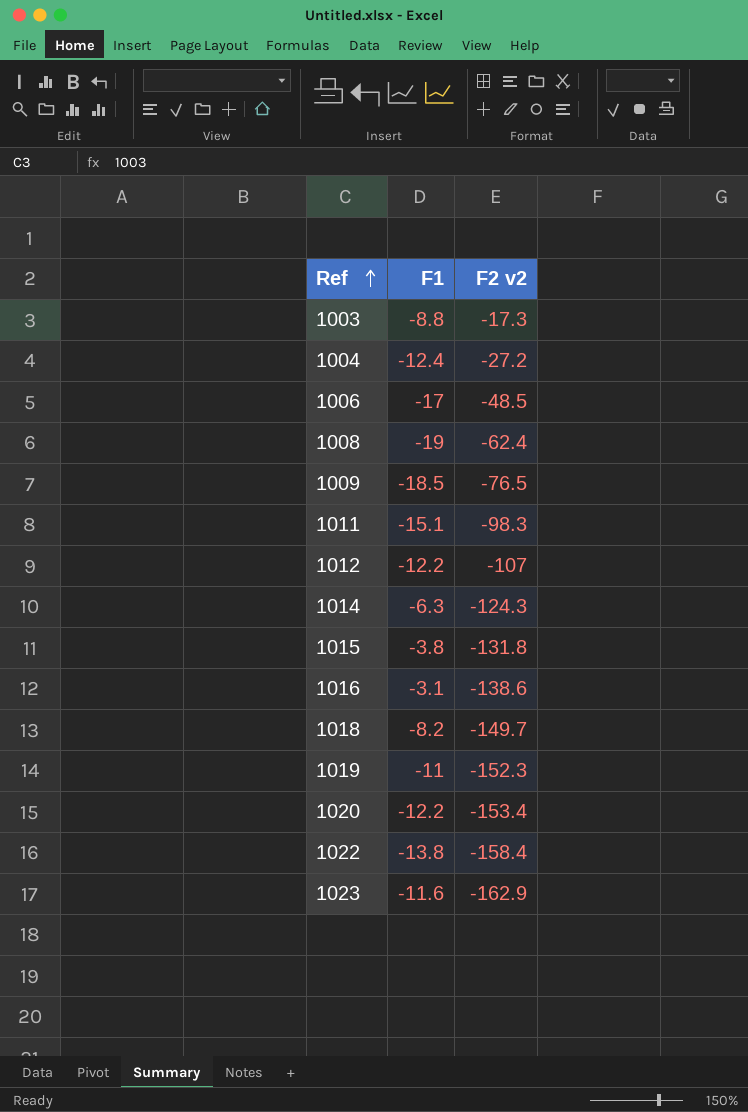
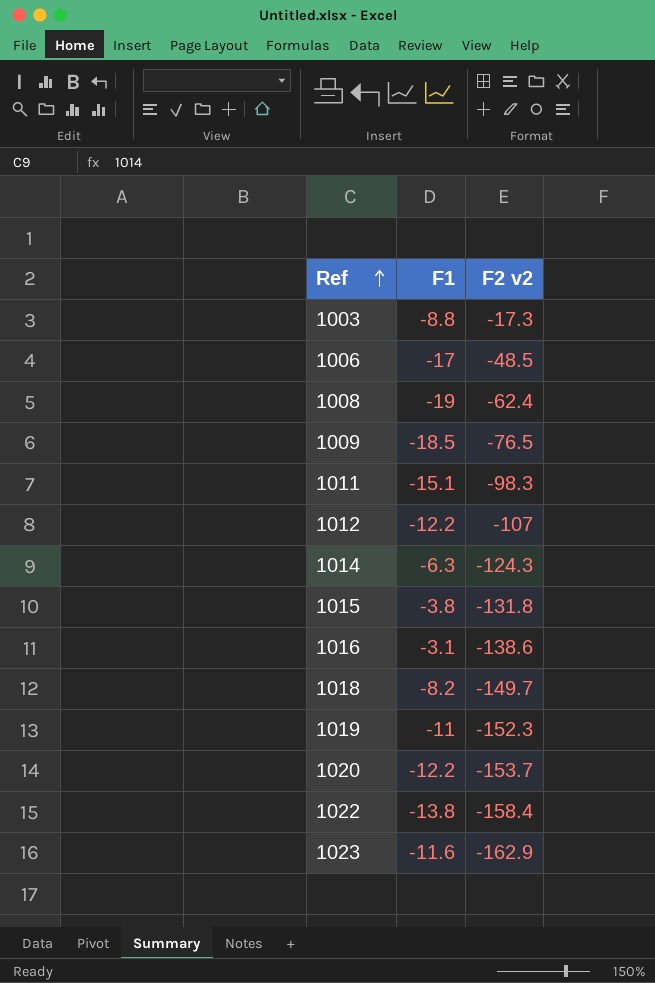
row 1004: -12.4 | -27.2 -> none
1020 | F2 v2: -153.4 -> -153.7

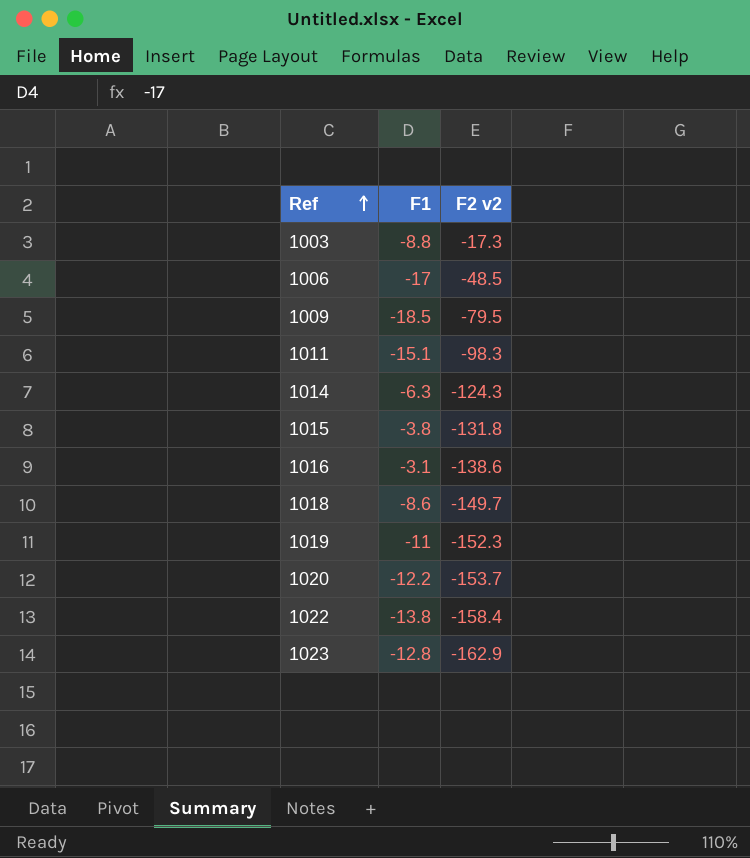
row 1008: -19 | -62.4 -> none
row 1012: -12.2 | -107 -> none
1009 | F2 v2: -76.5 -> -79.5
1018 | F1: -8.2 -> -8.6
1023 | F1: -11.6 -> -12.8

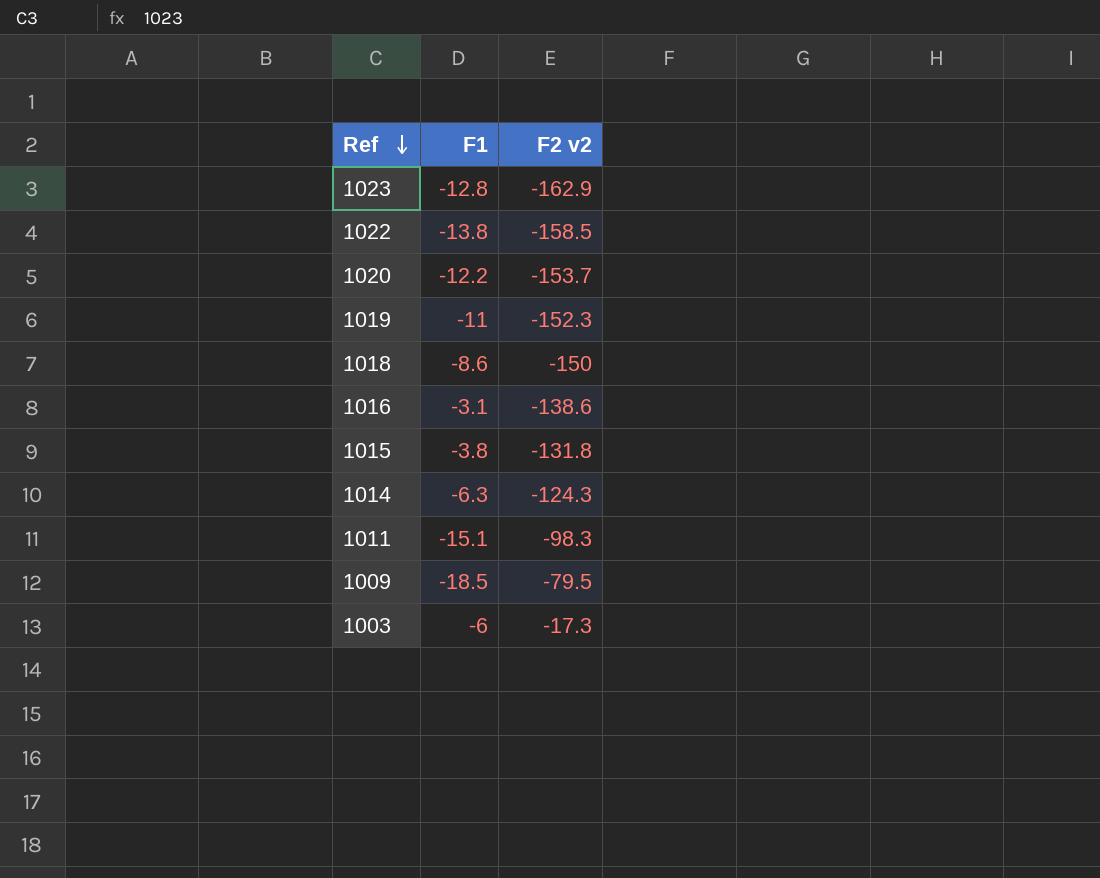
row order: Ref ascending -> Ref descending
row 1006: -17 | -48.5 -> none
1022 | F2 v2: -158.4 -> -158.5
1018 | F2 v2: -149.7 -> -150
1003 | F1: -8.8 -> -6

